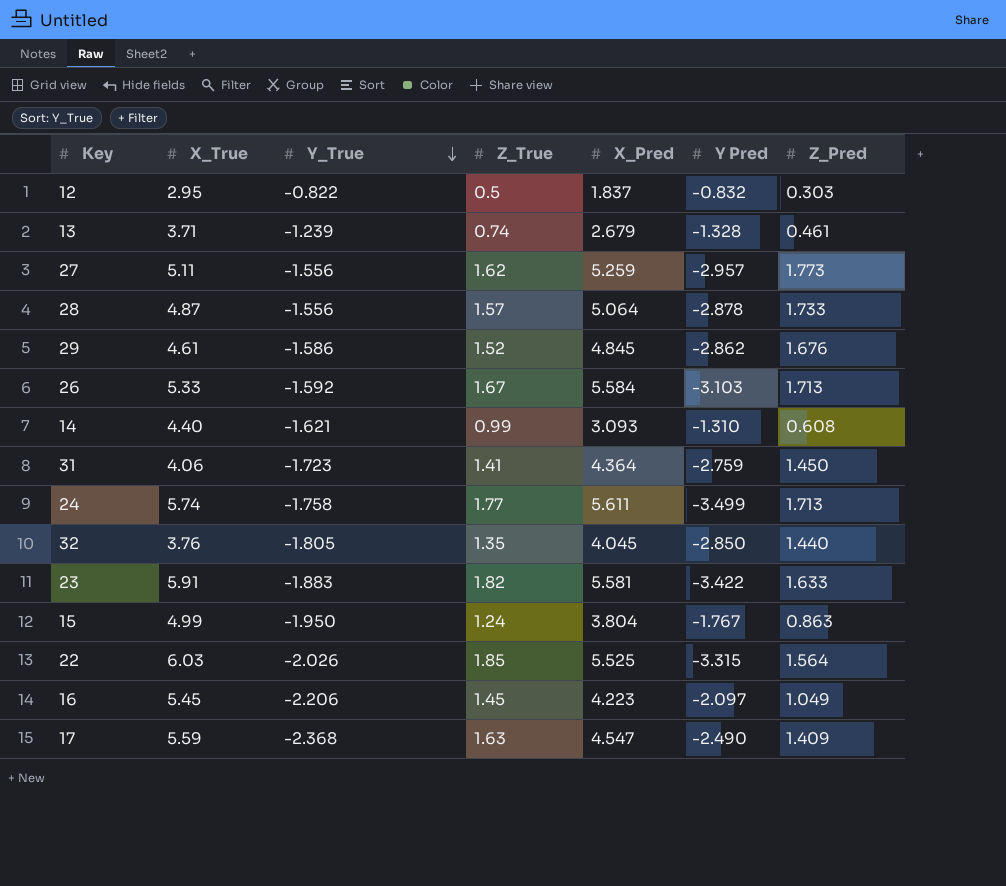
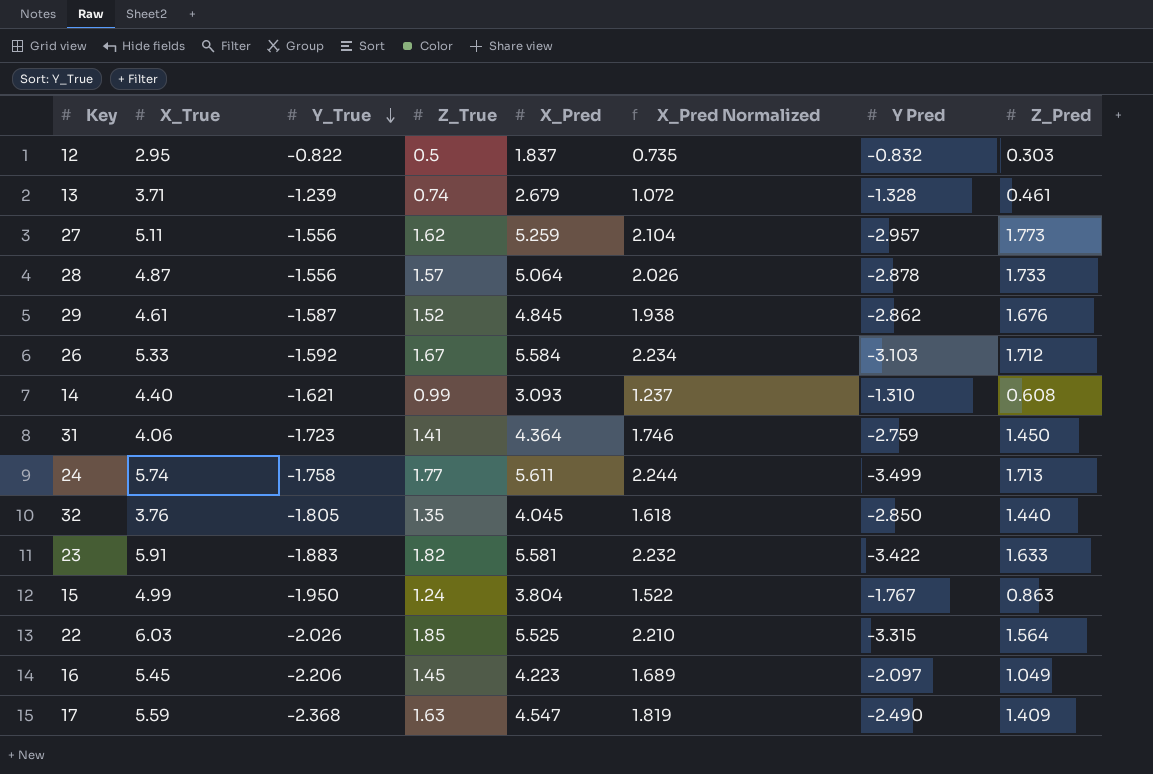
column X_Pred Normalized | formula: none -> [X_Pred] * 0.4
29 | Y_True: -1.586 -> -1.587
26 | Z_Pred: 1.713 -> 1.712

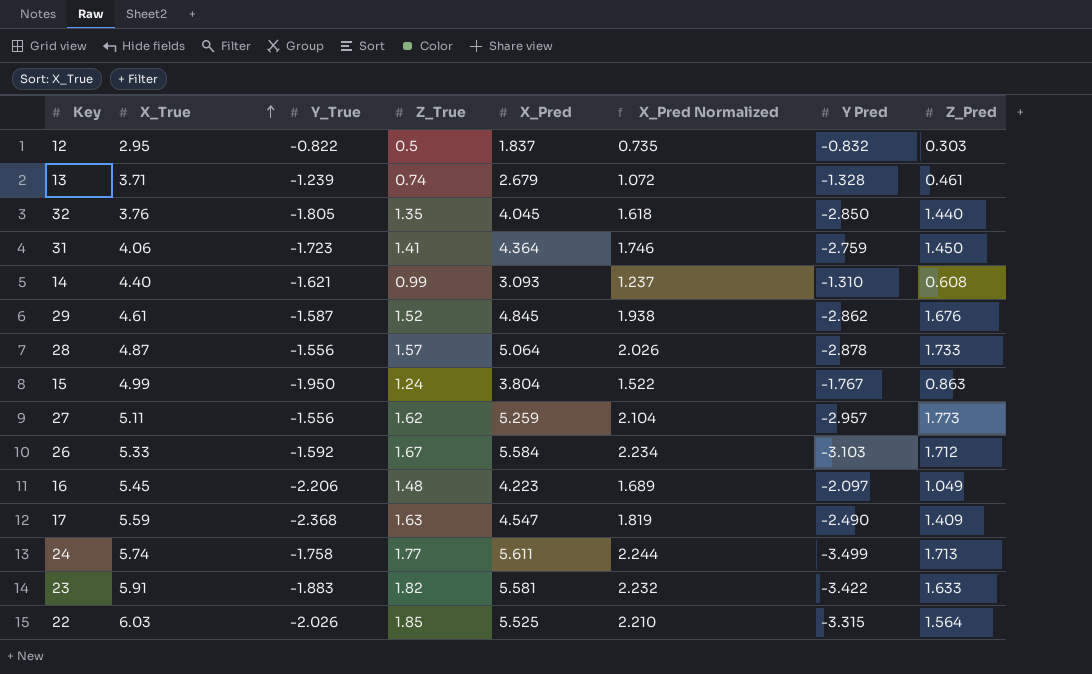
row order: Y_True descending -> X_True ascending
16 | Z_True: 1.45 -> 1.48

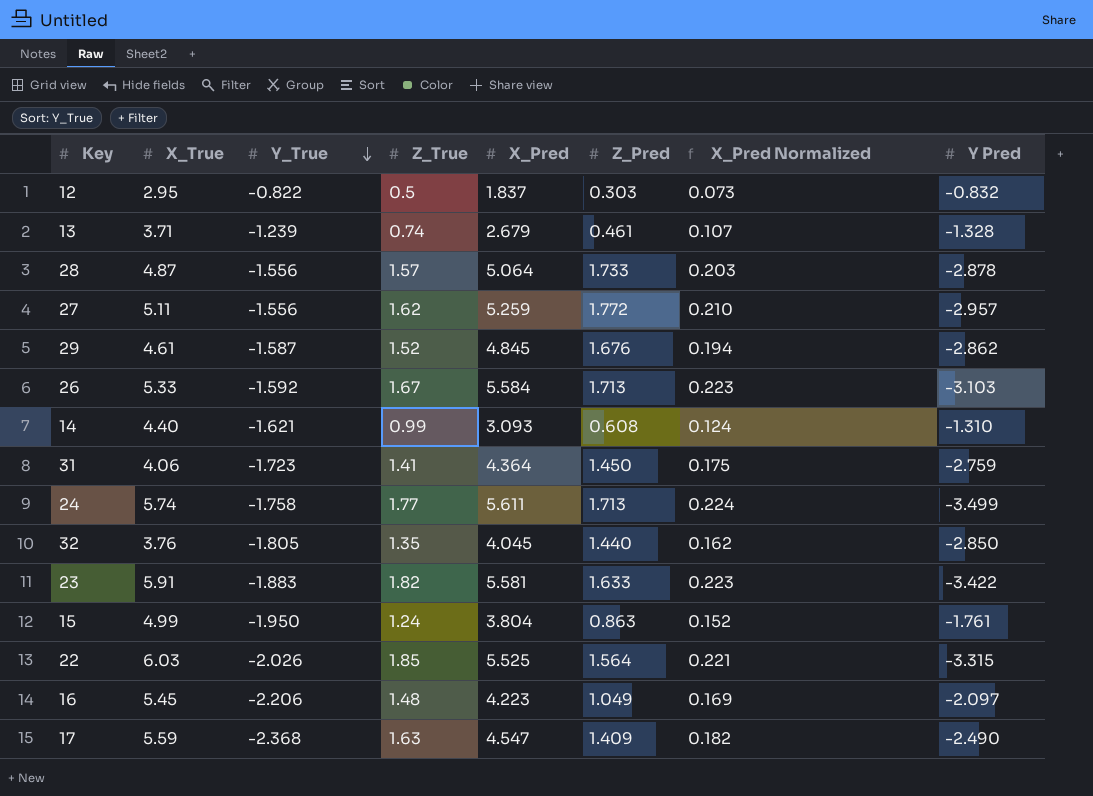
row order: X_True ascending -> Y_True descending
column Z_Pred | position: 8 -> 6
column X_Pred Normalized | formula: [X_Pred] * 0.4 -> [X_Pred] * 0.04
27 | Z_Pred: 1.773 -> 1.772
26 | Z_Pred: 1.712 -> 1.713
15 | Y Pred: -1.767 -> -1.761

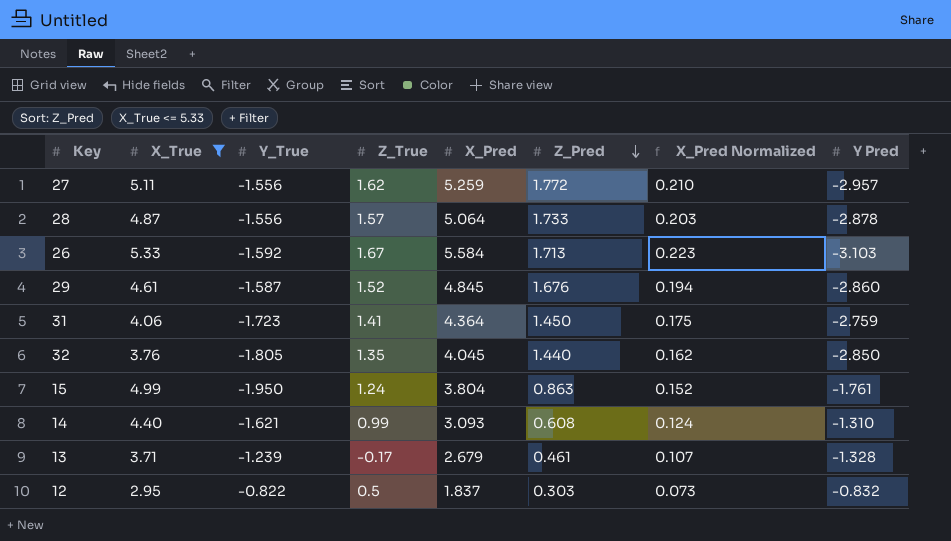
filter: none -> X_True <= 5.33
row order: Y_True descending -> Z_Pred descending
29 | Y Pred: -2.862 -> -2.860
13 | Z_True: 0.74 -> -0.17

